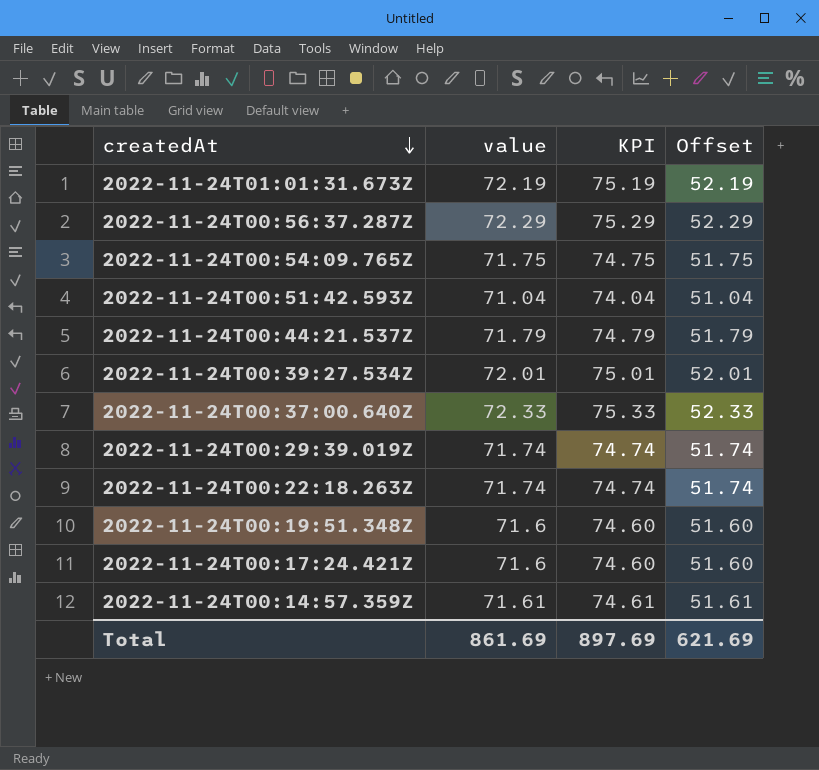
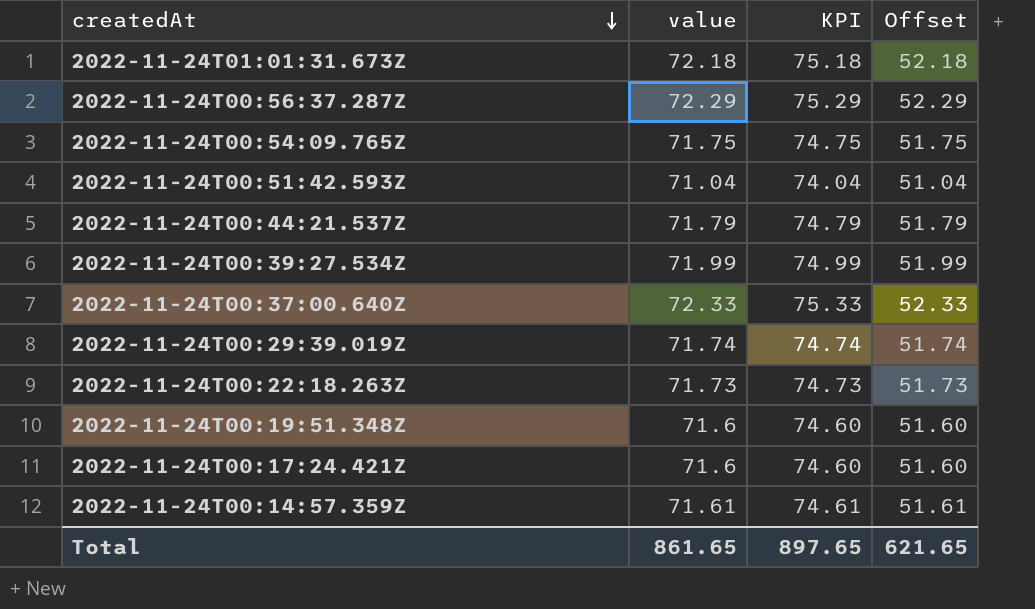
2022-11-24T01:01:31.673Z | value: 72.19 -> 72.18
2022-11-24T01:01:31.673Z | KPI: 75.19 -> 75.18
2022-11-24T01:01:31.673Z | Offset: 52.19 -> 52.18
2022-11-24T00:39:27.534Z | value: 72.01 -> 71.99
2022-11-24T00:39:27.534Z | KPI: 75.01 -> 74.99
2022-11-24T00:39:27.534Z | Offset: 52.01 -> 51.99
2022-11-24T00:22:18.263Z | value: 71.74 -> 71.73
2022-11-24T00:22:18.263Z | KPI: 74.74 -> 74.73
2022-11-24T00:22:18.263Z | Offset: 51.74 -> 51.73
Total | value: 861.69 -> 861.65
Total | KPI: 897.69 -> 897.65
Total | Offset: 621.69 -> 621.65

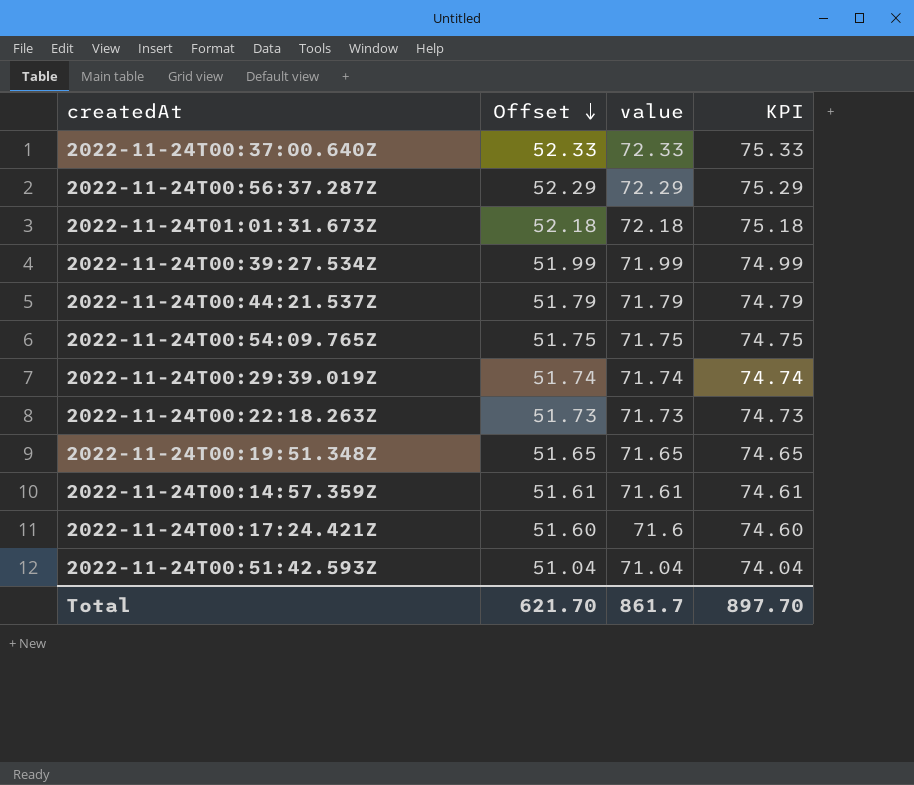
row order: createdAt descending -> Offset descending
column Offset | position: 4 -> 2
2022-11-24T00:19:51.348Z | Offset: 51.60 -> 51.65
2022-11-24T00:19:51.348Z | value: 71.6 -> 71.65
2022-11-24T00:19:51.348Z | KPI: 74.60 -> 74.65
Total | Offset: 621.65 -> 621.70
Total | value: 861.65 -> 861.7
Total | KPI: 897.65 -> 897.70

